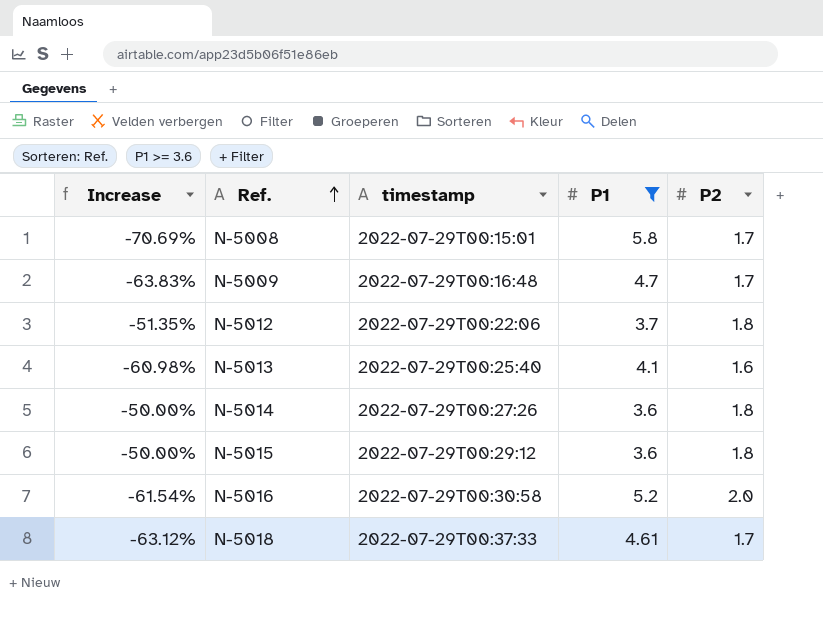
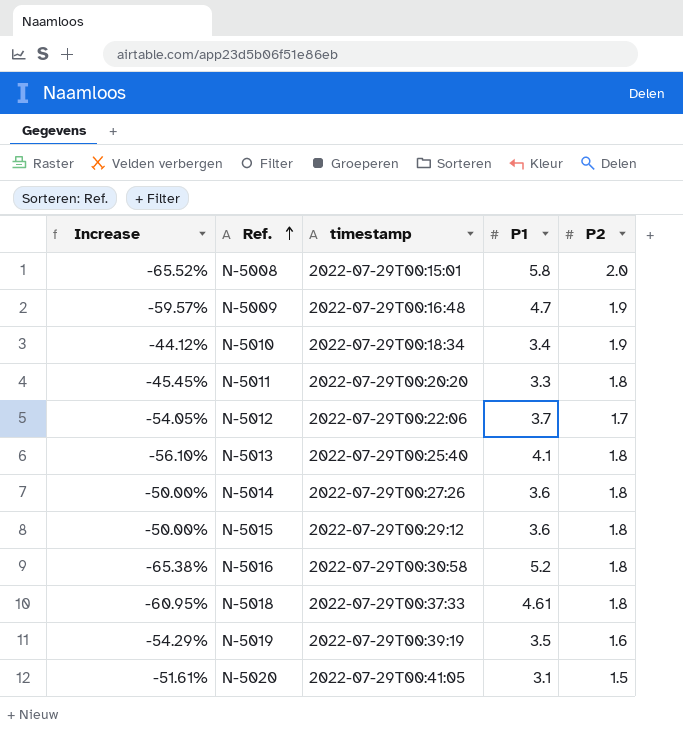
filter: P1 >= 3.6 -> none
N-5008 | Increase: -70.69% -> -65.52%
N-5008 | P2: 1.7 -> 2.0
N-5009 | Increase: -63.83% -> -59.57%
N-5009 | P2: 1.7 -> 1.9
N-5012 | Increase: -51.35% -> -54.05%
N-5012 | P2: 1.8 -> 1.7
N-5013 | Increase: -60.98% -> -56.10%
N-5013 | P2: 1.6 -> 1.8
N-5016 | Increase: -61.54% -> -65.38%
N-5016 | P2: 2.0 -> 1.8
N-5018 | Increase: -63.12% -> -60.95%
N-5018 | P2: 1.7 -> 1.8

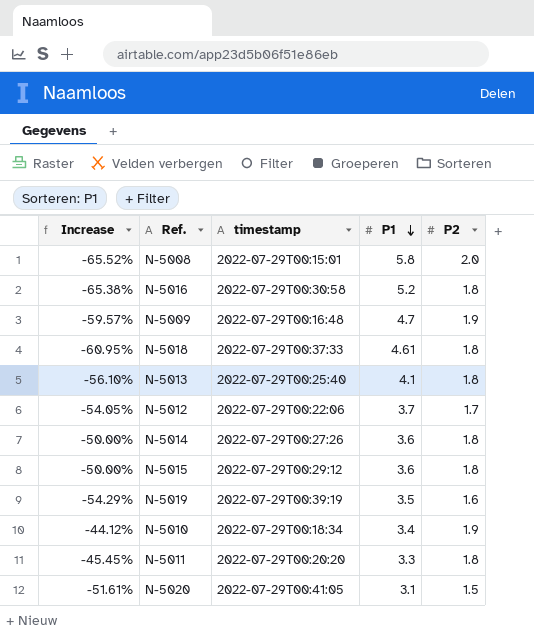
row order: Ref. ascending -> P1 descending

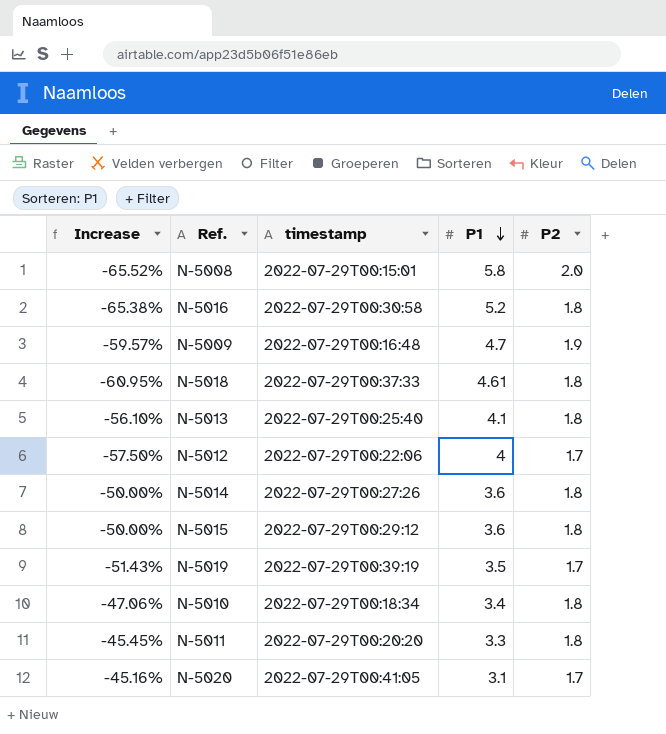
N-5012 | Increase: -54.05% -> -57.50%
N-5012 | P1: 3.7 -> 4
N-5019 | Increase: -54.29% -> -51.43%
N-5019 | P2: 1.6 -> 1.7
N-5010 | Increase: -44.12% -> -47.06%
N-5010 | P2: 1.9 -> 1.8
N-5020 | Increase: -51.61% -> -45.16%
N-5020 | P2: 1.5 -> 1.7

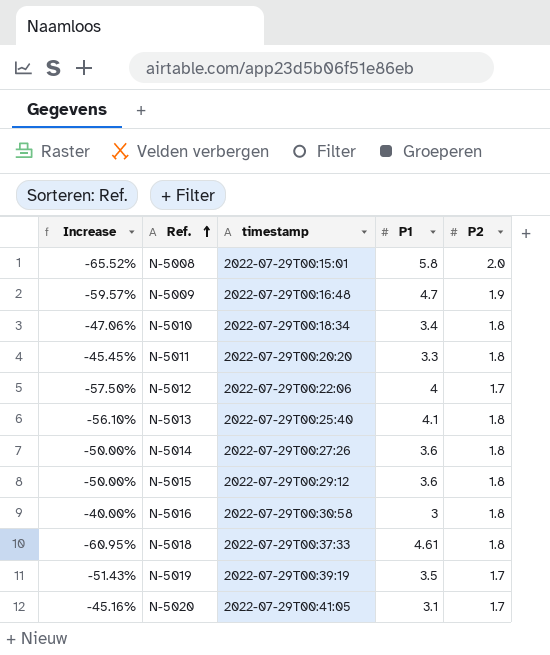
row order: P1 descending -> Ref. ascending
N-5016 | Increase: -65.38% -> -40.00%
N-5016 | P1: 5.2 -> 3

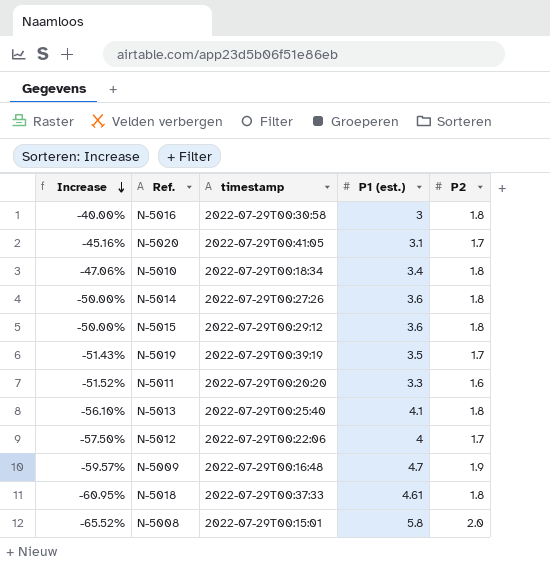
row order: Ref. ascending -> Increase descending
column name: P1 -> P1 (est.)
N-5011 | Increase: -45.45% -> -51.52%
N-5011 | P2: 1.8 -> 1.6

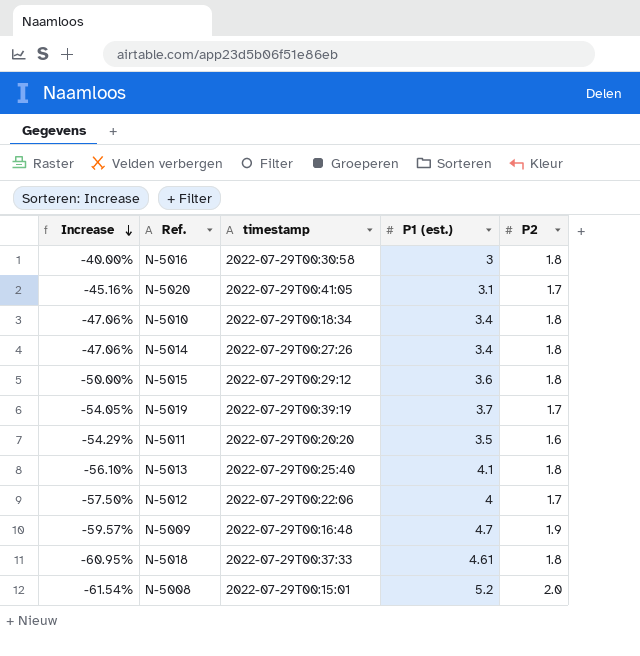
N-5014 | Increase: -50.00% -> -47.06%
N-5014 | P1 (est.): 3.6 -> 3.4
N-5019 | Increase: -51.43% -> -54.05%
N-5019 | P1 (est.): 3.5 -> 3.7
N-5011 | Increase: -51.52% -> -54.29%
N-5011 | P1 (est.): 3.3 -> 3.5
N-5008 | Increase: -65.52% -> -61.54%
N-5008 | P1 (est.): 5.8 -> 5.2

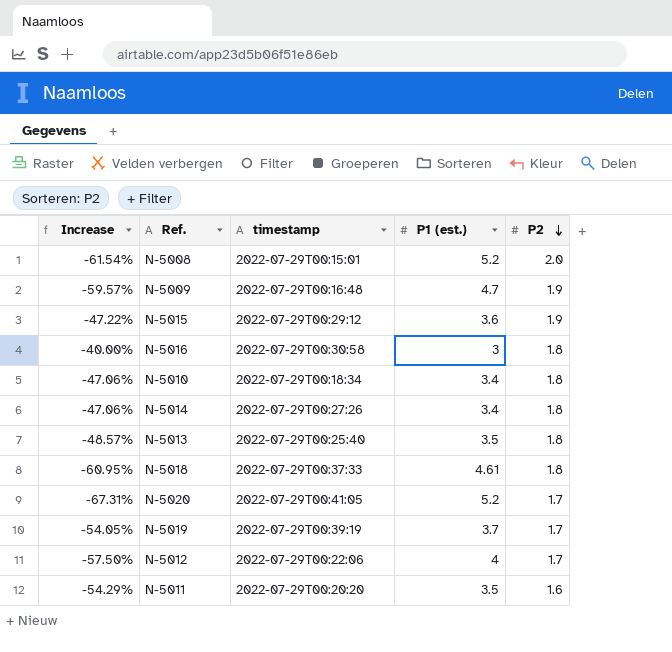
row order: Increase descending -> P2 descending
N-5015 | Increase: -50.00% -> -47.22%
N-5015 | P2: 1.8 -> 1.9
N-5013 | Increase: -56.10% -> -48.57%
N-5013 | P1 (est.): 4.1 -> 3.5
N-5020 | Increase: -45.16% -> -67.31%
N-5020 | P1 (est.): 3.1 -> 5.2

